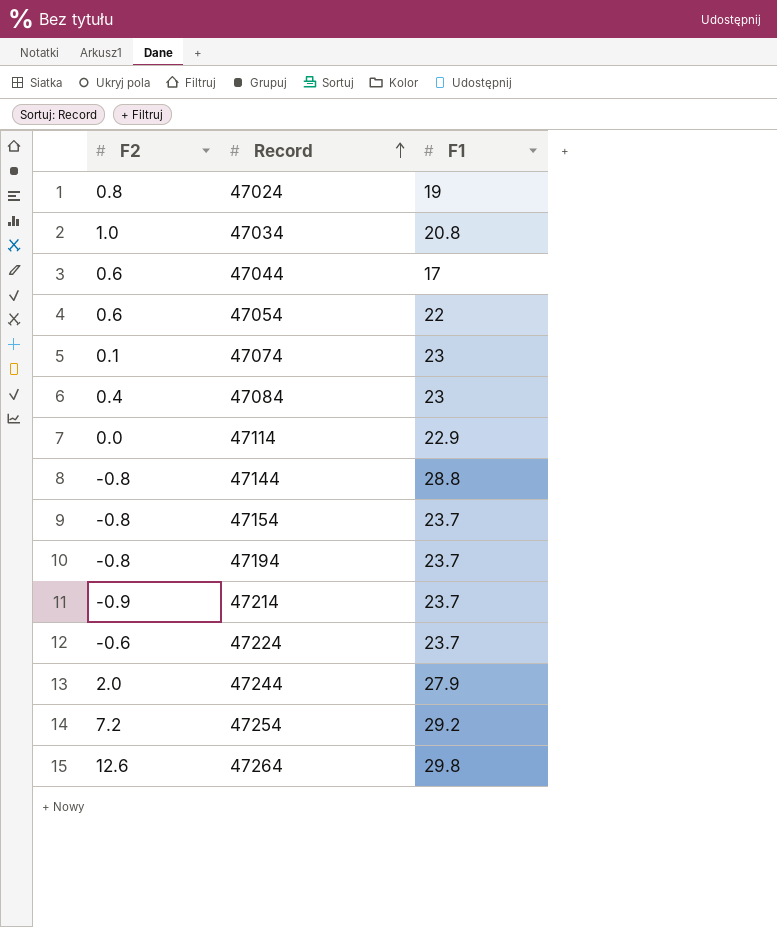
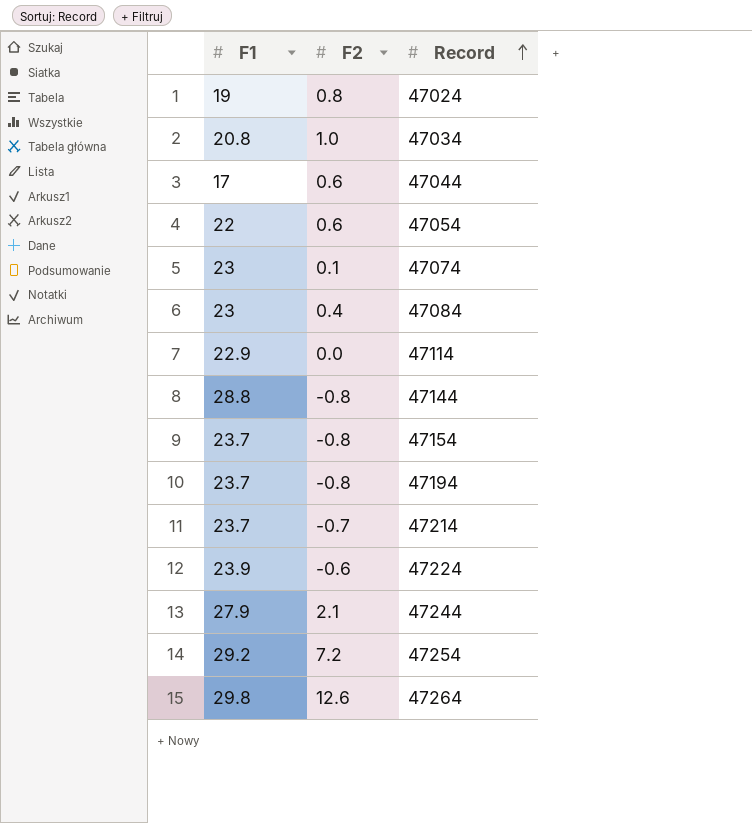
column F1 | position: 3 -> 1
47214 | F2: -0.9 -> -0.7
47224 | F1: 23.7 -> 23.9
47244 | F2: 2.0 -> 2.1

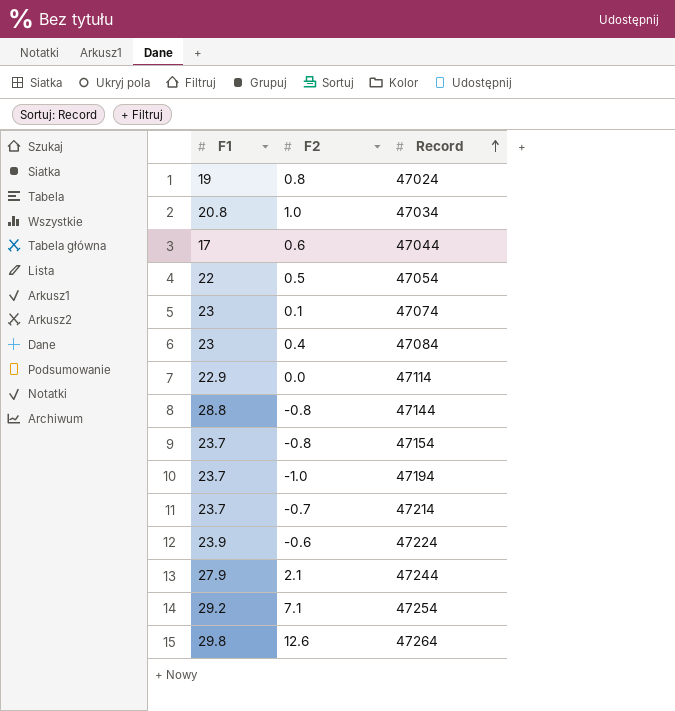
47054 | F2: 0.6 -> 0.5
47194 | F2: -0.8 -> -1.0
47254 | F2: 7.2 -> 7.1

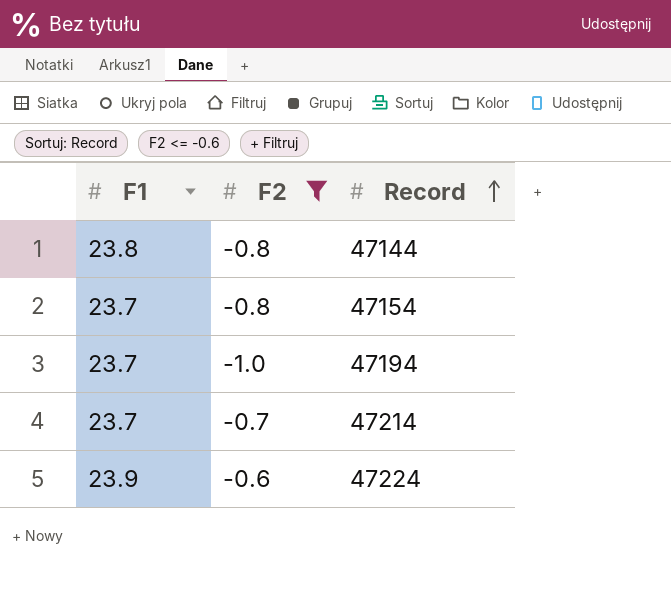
filter: none -> F2 <= -0.6
47144 | F1: 28.8 -> 23.8

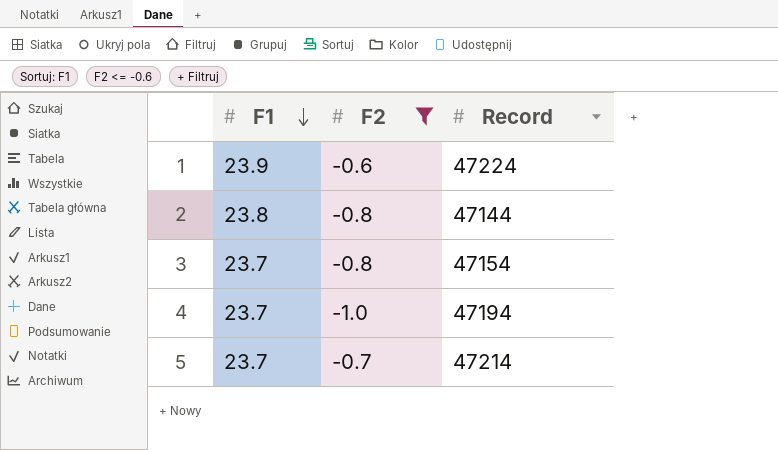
row order: Record ascending -> F1 descending

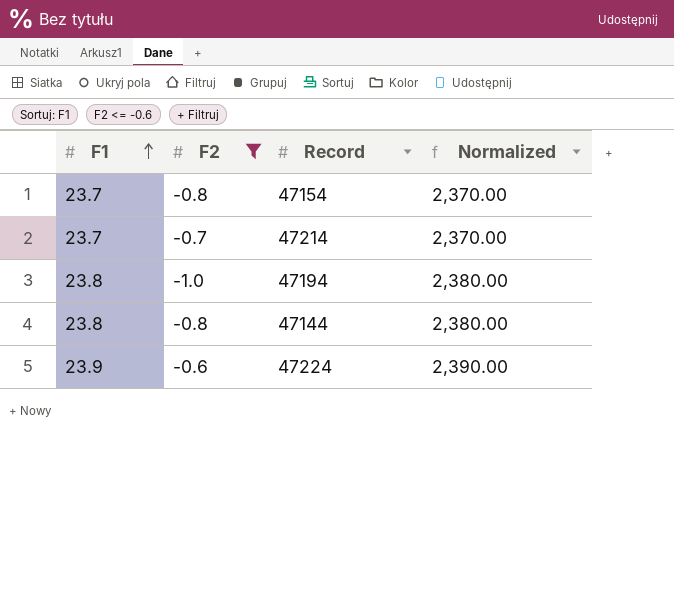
row order: F1 descending -> F1 ascending
column Normalized | formula: none -> [F1] * 100
47194 | F1: 23.7 -> 23.8

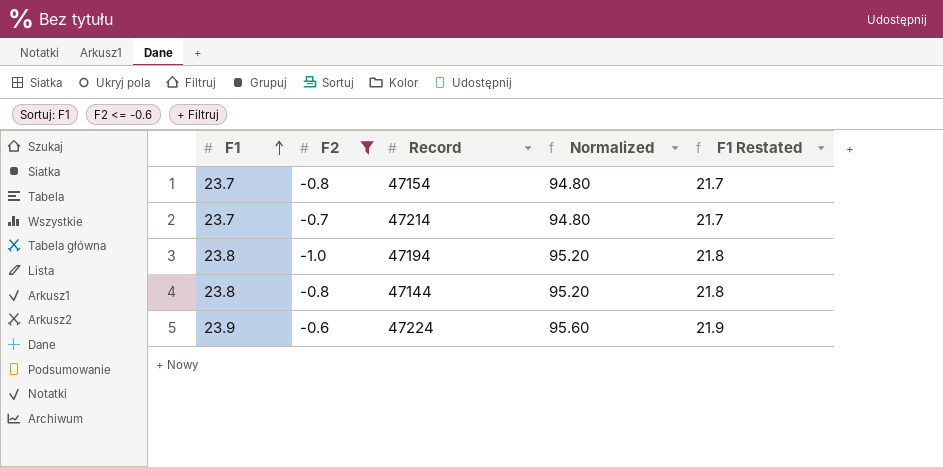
column Normalized | formula: [F1] * 100 -> [F1] * 4
column F1 Restated | formula: none -> [F1] - 2

